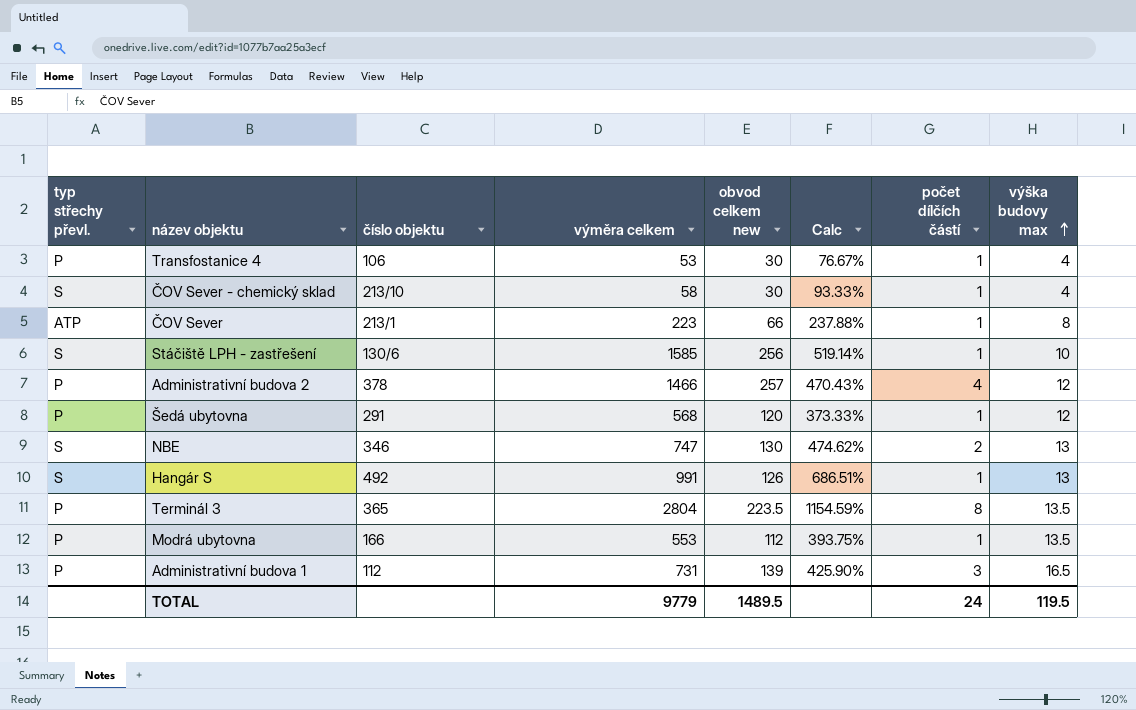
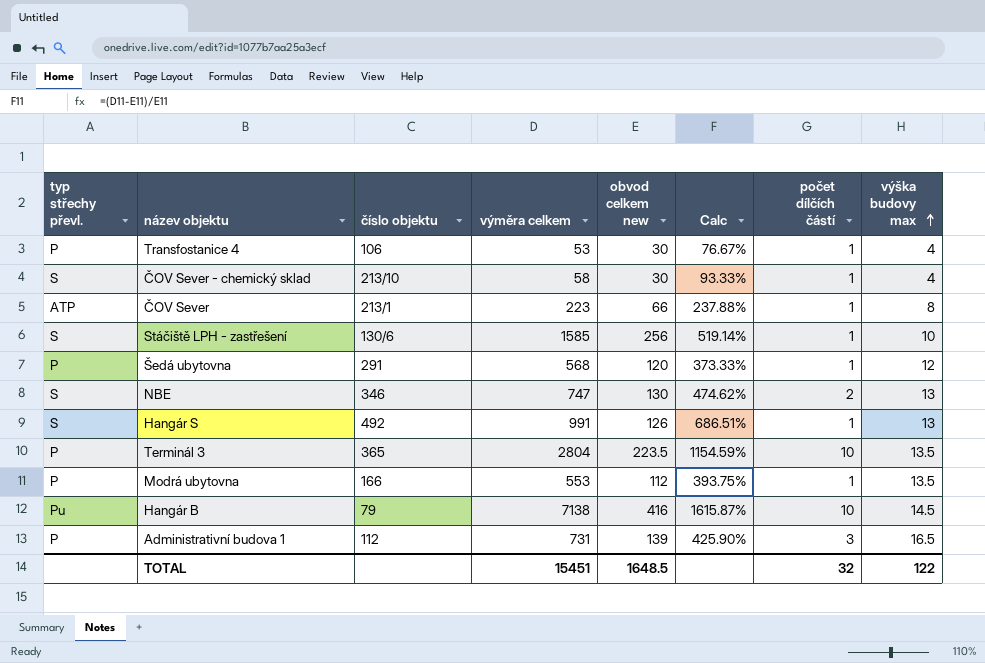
row Administrativní budova 2: P | 378 | 1466 | 257 | 470.43% | 4 | 12 -> none
Terminál 3 | počet dílčích částí: 8 -> 10
row Hangár B: none -> Pu | 79 | 7138 | 416 | 1615.87% | 10 | 14.5
TOTAL | výměra celkem: 9779 -> 15451
TOTAL | obvod celkem new: 1489.5 -> 1648.5
TOTAL | počet dílčích částí: 24 -> 32
TOTAL | výška budovy max: 119.5 -> 122

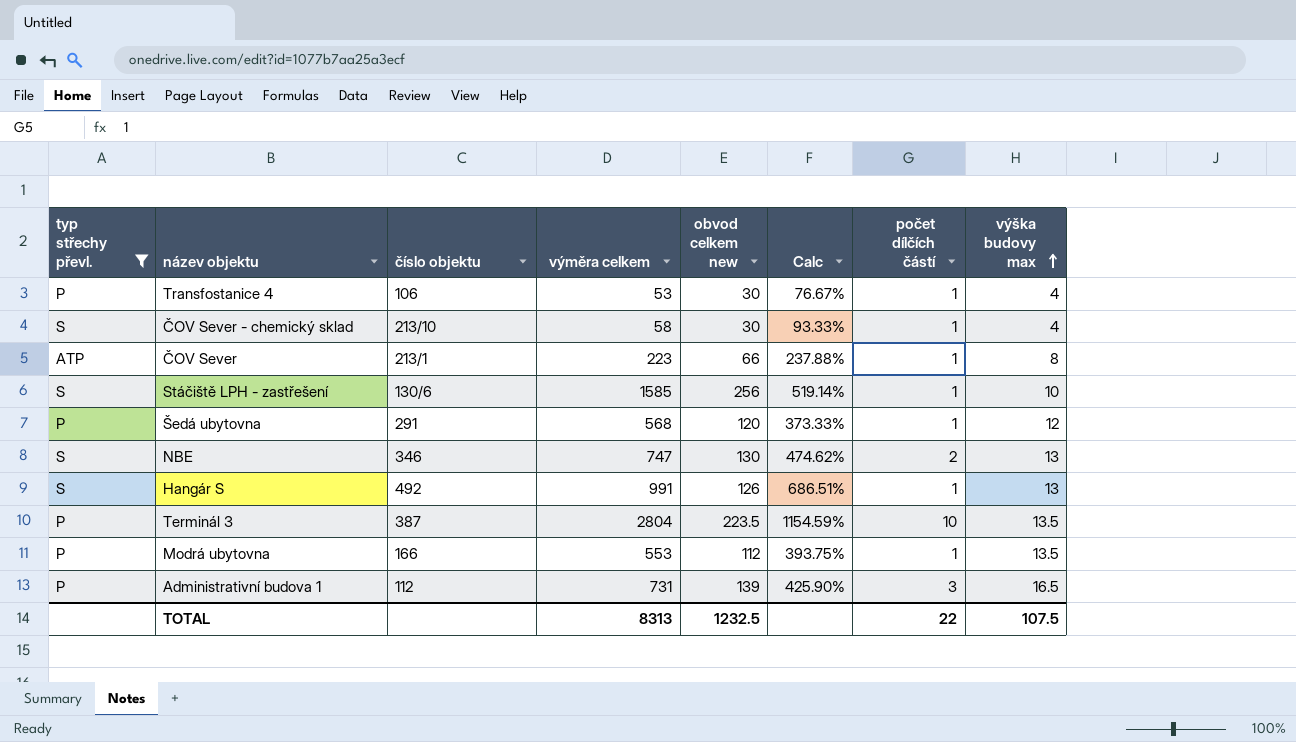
filter: none -> typ střechy převl. != Pu
Terminál 3 | číslo objektu: 365 -> 387
TOTAL | výměra celkem: 15451 -> 8313
TOTAL | obvod celkem new: 1648.5 -> 1232.5
TOTAL | počet dílčích částí: 32 -> 22
TOTAL | výška budovy max: 122 -> 107.5

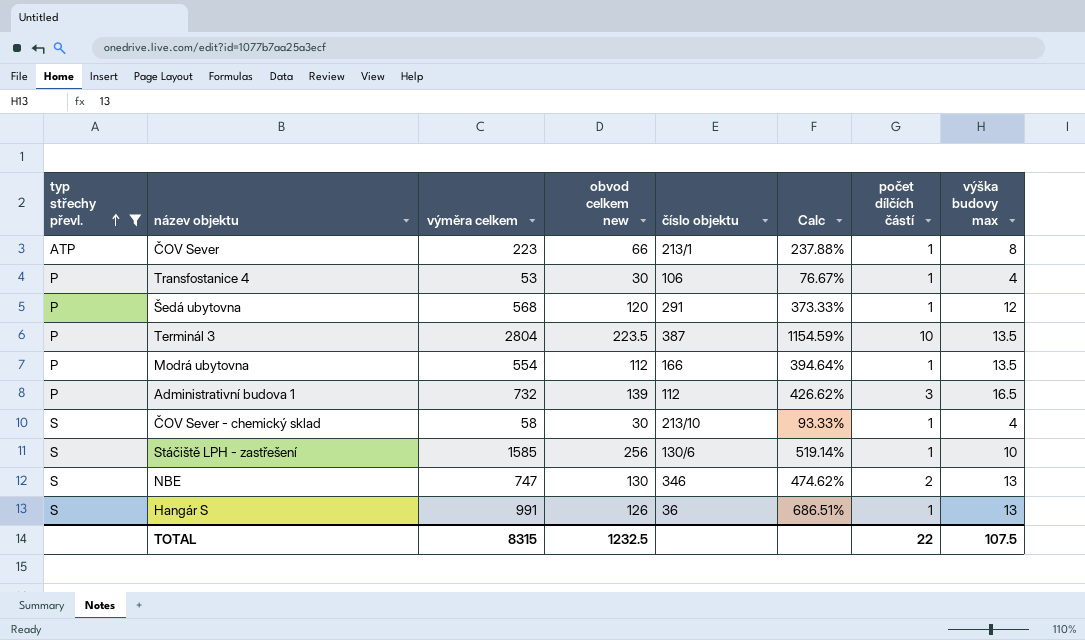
row order: výška budovy max ascending -> typ střechy převl. ascending
column číslo objektu | position: 3 -> 5
Modrá ubytovna | výměra celkem: 553 -> 554
Modrá ubytovna | Calc: 393.75% -> 394.64%
Administrativní budova 1 | výměra celkem: 731 -> 732
Administrativní budova 1 | Calc: 425.90% -> 426.62%
Hangár S | číslo objektu: 492 -> 36
TOTAL | výměra celkem: 8313 -> 8315

